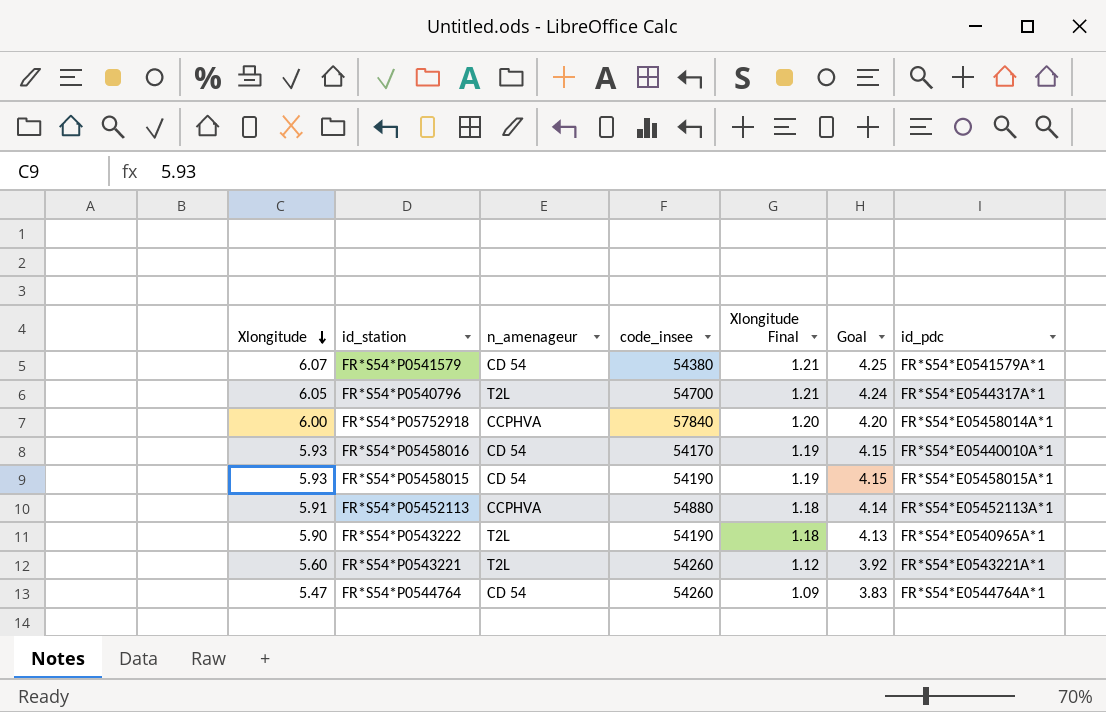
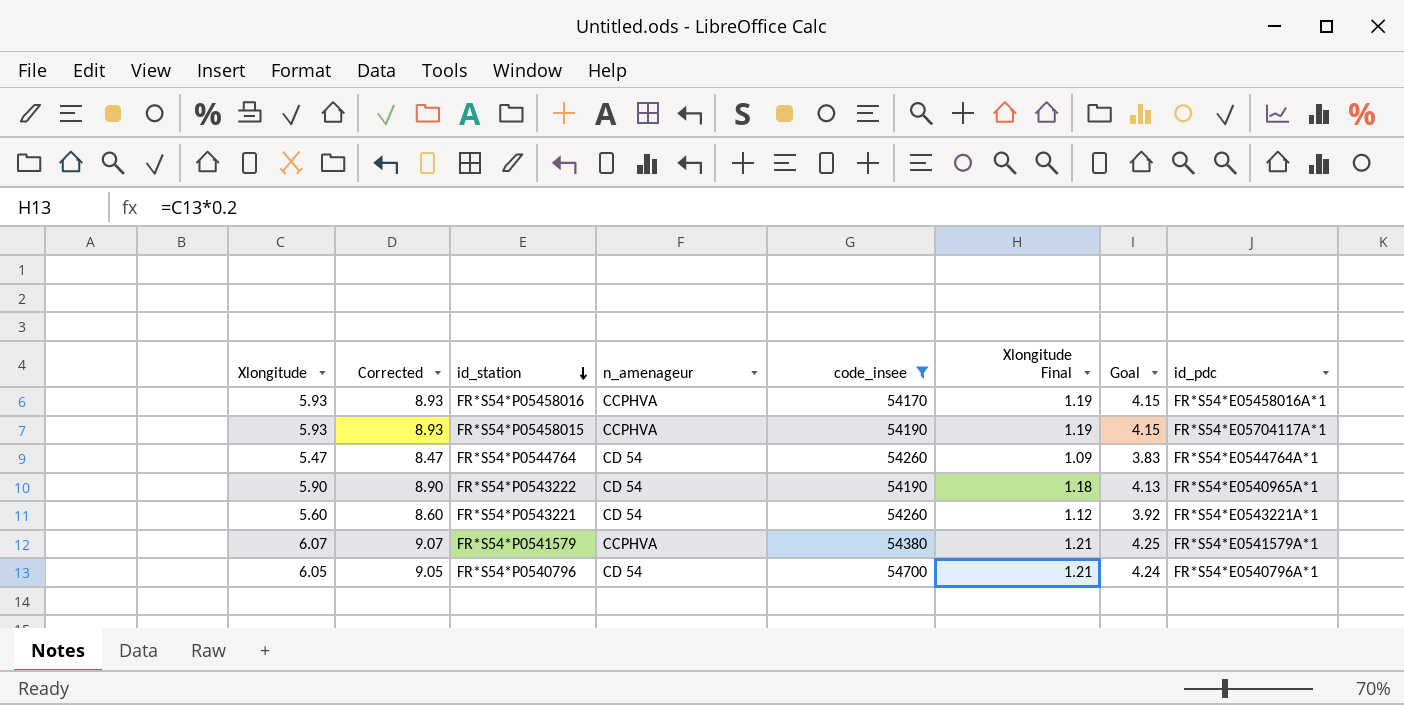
filter: none -> code_insee <= 54700
row order: Xlongitude descending -> id_station descending
column Corrected | formula: none -> [Xlongitude] + 3
FR*S54*P05458016 | n_amenageur: CD 54 -> CCPHVA
FR*S54*P05458016 | id_pdc: FR*S54*E05440010A*1 -> FR*S54*E05458016A*1
FR*S54*P05458015 | n_amenageur: CD 54 -> CCPHVA
FR*S54*P05458015 | id_pdc: FR*S54*E05458015A*1 -> FR*S54*E05704117A*1
FR*S54*P0543222 | n_amenageur: T2L -> CD 54
FR*S54*P0543221 | n_amenageur: T2L -> CD 54
FR*S54*P0541579 | n_amenageur: CD 54 -> CCPHVA
FR*S54*P0540796 | n_amenageur: T2L -> CD 54
FR*S54*P0540796 | id_pdc: FR*S54*E0544317A*1 -> FR*S54*E0540796A*1

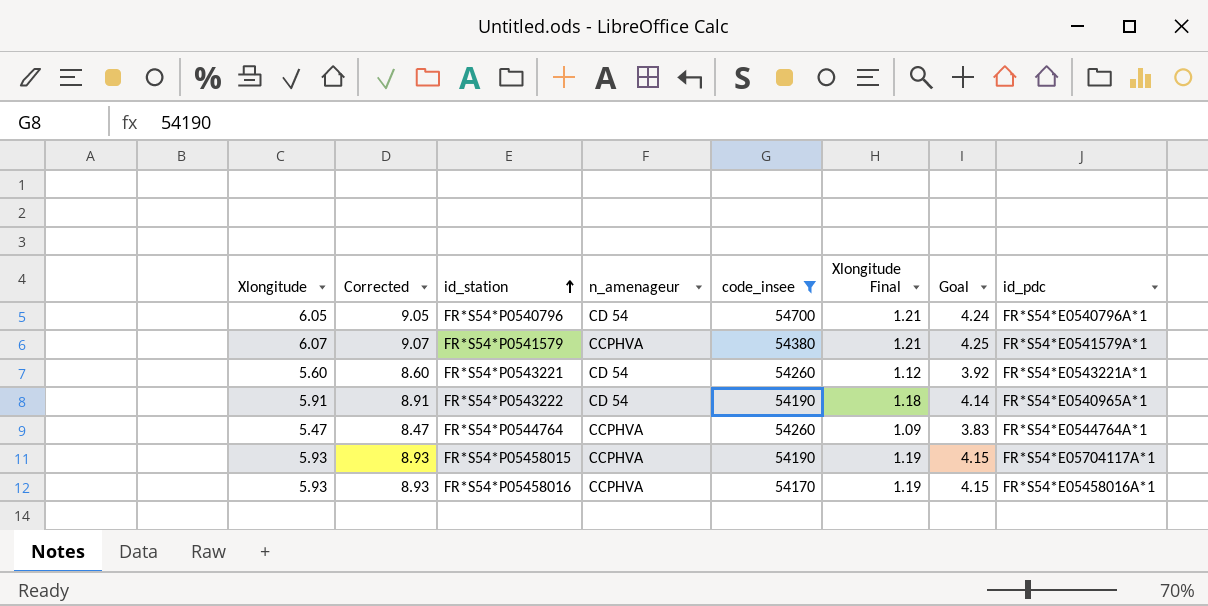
row order: id_station descending -> id_station ascending
FR*S54*P0543222 | Xlongitude: 5.90 -> 5.91
FR*S54*P0543222 | Corrected: 8.90 -> 8.91
FR*S54*P0543222 | Goal: 4.13 -> 4.14
FR*S54*P0544764 | n_amenageur: CD 54 -> CCPHVA

